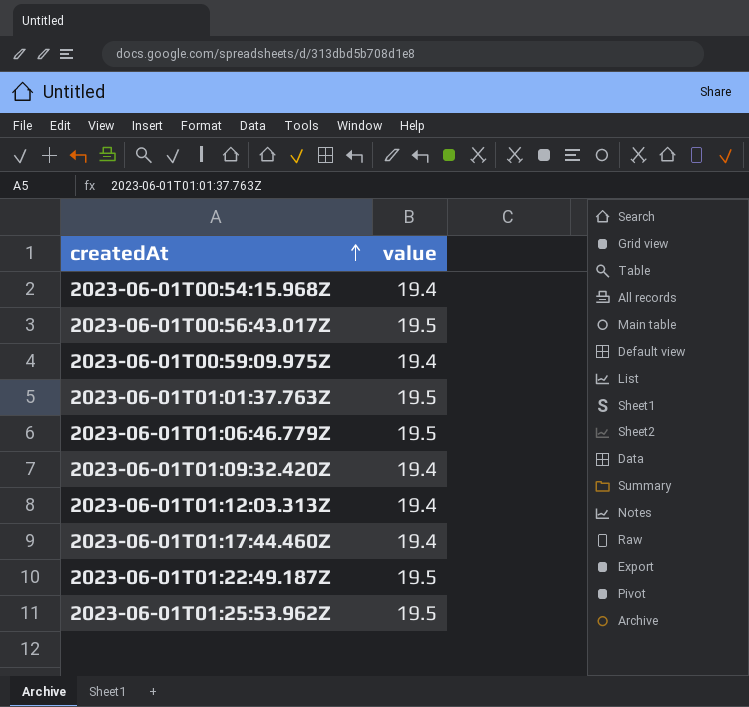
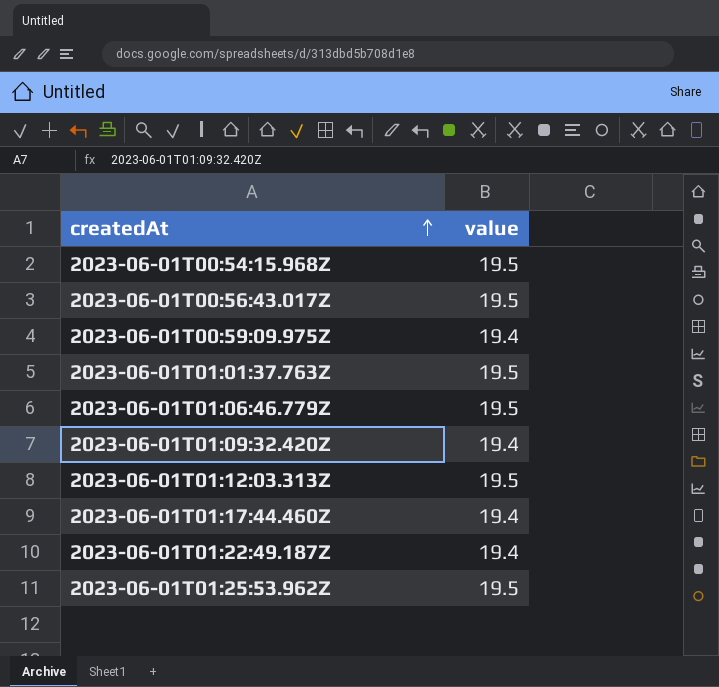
2023-06-01T00:54:15.968Z | value: 19.4 -> 19.5
2023-06-01T01:12:03.313Z | value: 19.4 -> 19.5
2023-06-01T01:22:49.187Z | value: 19.5 -> 19.4

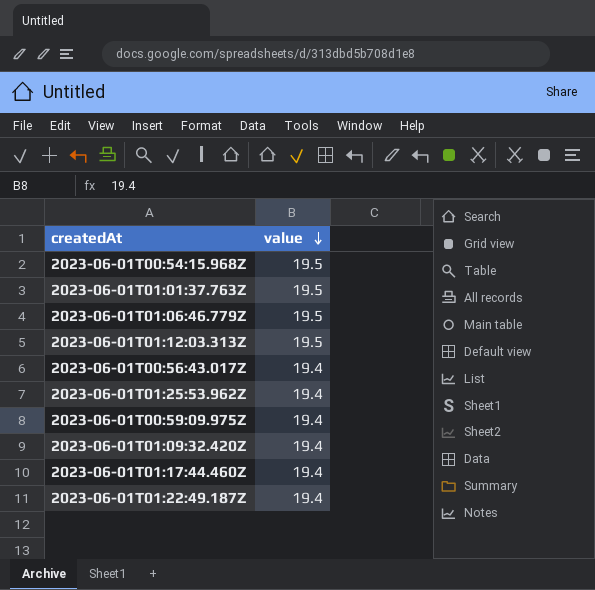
row order: createdAt ascending -> value descending
2023-06-01T00:56:43.017Z | value: 19.5 -> 19.4
2023-06-01T01:25:53.962Z | value: 19.5 -> 19.4

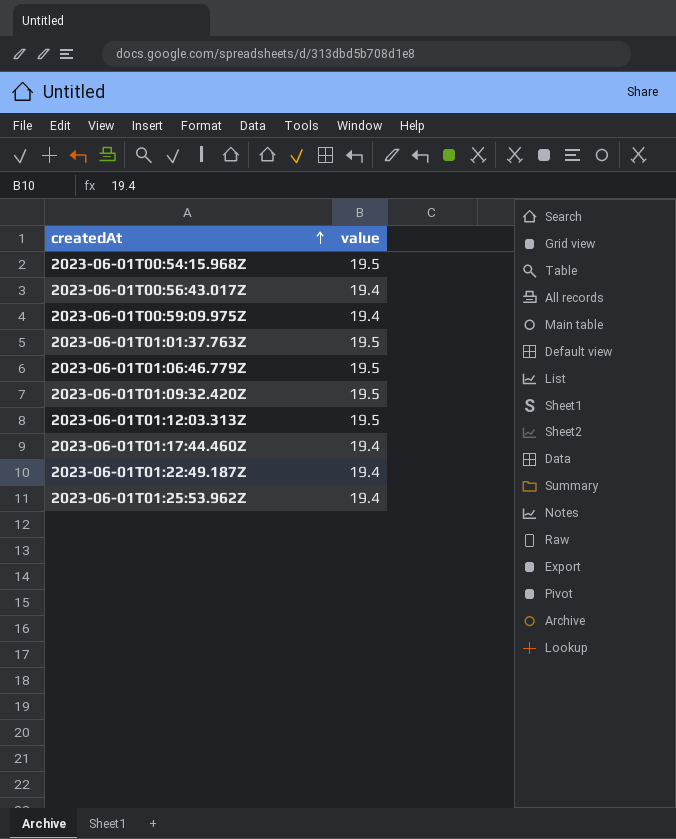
row order: value descending -> createdAt ascending
2023-06-01T01:09:32.420Z | value: 19.4 -> 19.5

